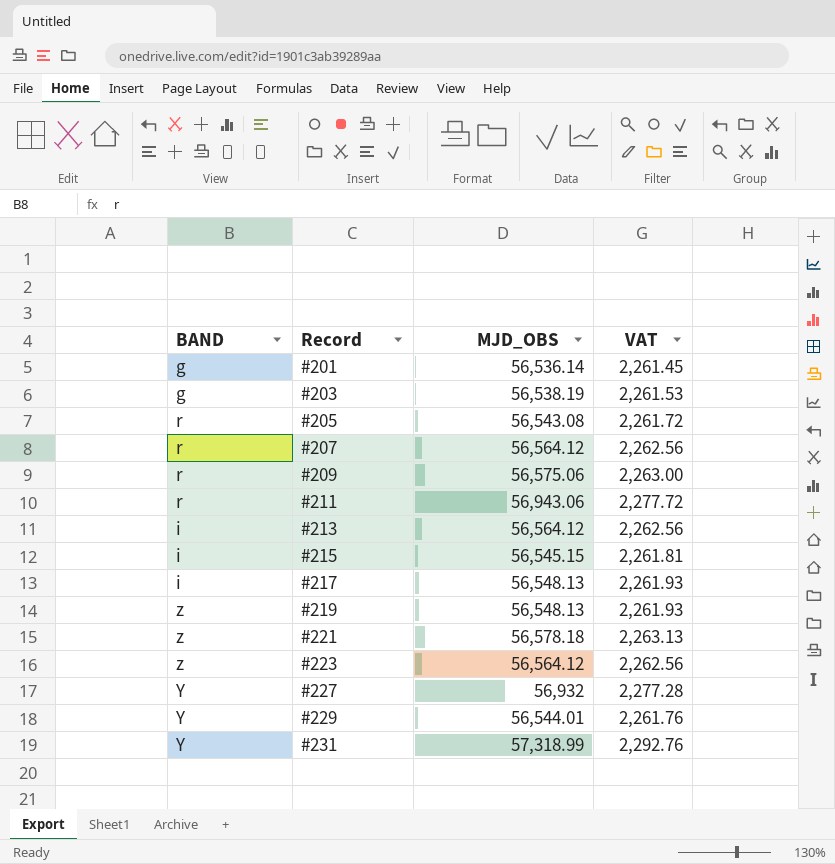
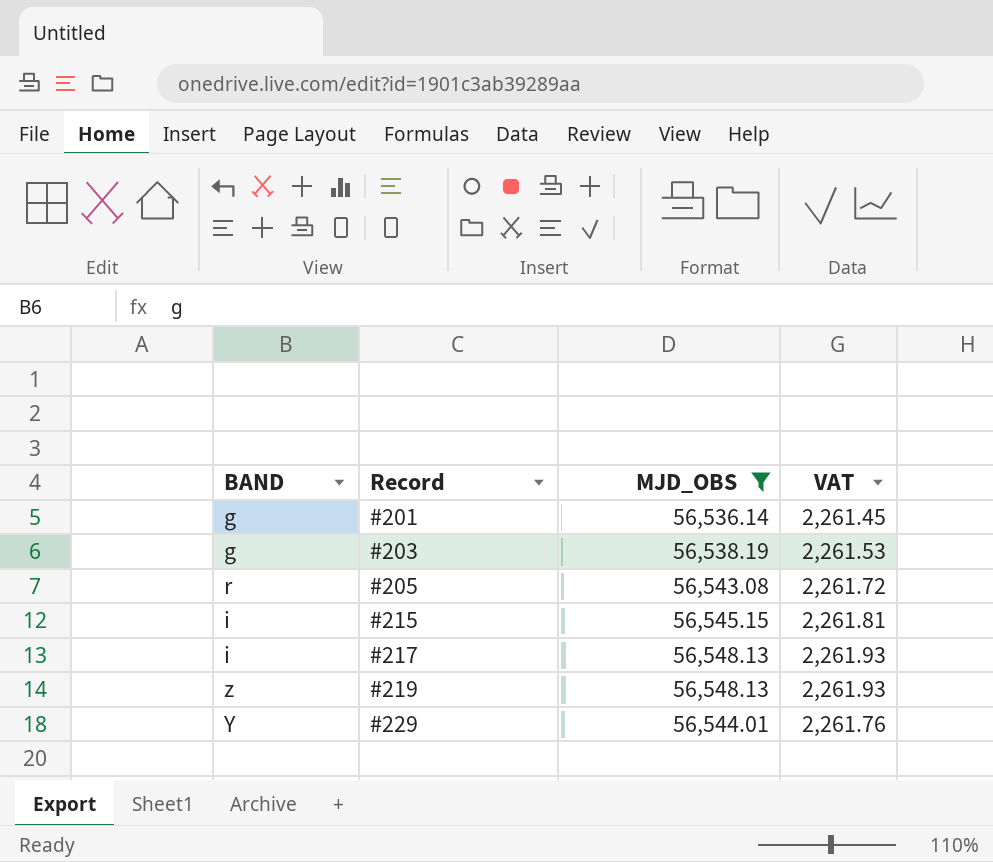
filter: none -> MJD_OBS <= 56,548.13

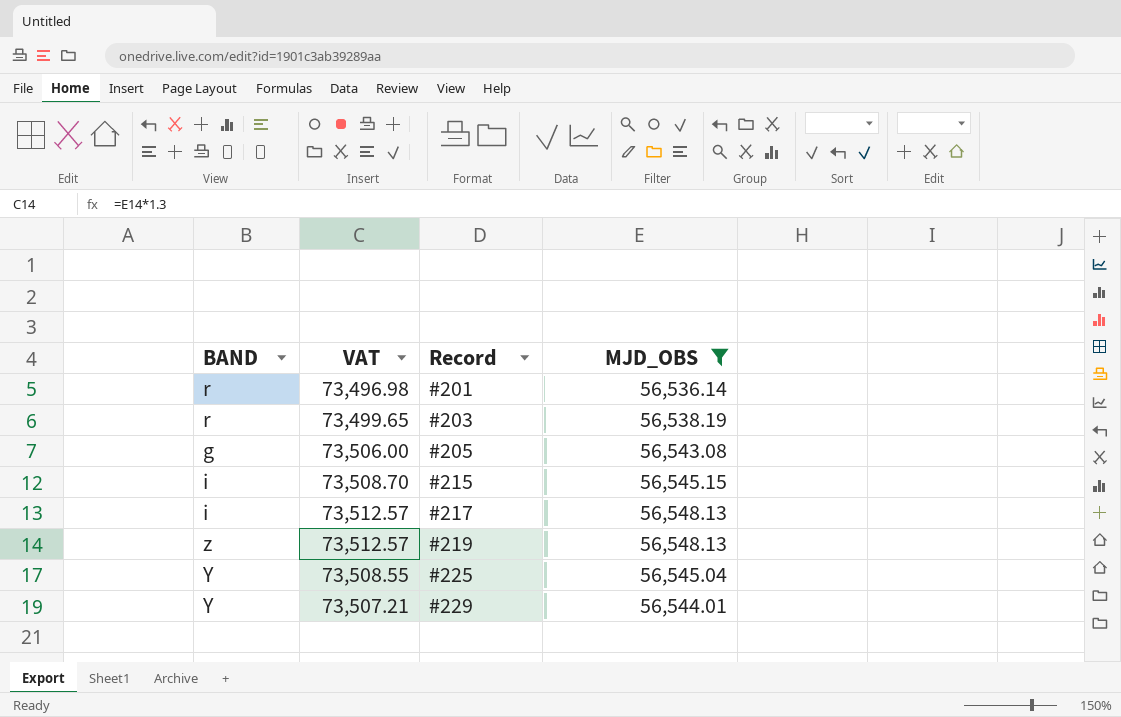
column VAT | formula: [MJD_OBS] * 0.04 -> [MJD_OBS] * 1.3
column VAT | position: 4 -> 2
#201 | BAND: g -> r
#203 | BAND: g -> r
#205 | BAND: r -> g
row #225: none -> Y | 73,508.55 | 56,545.04

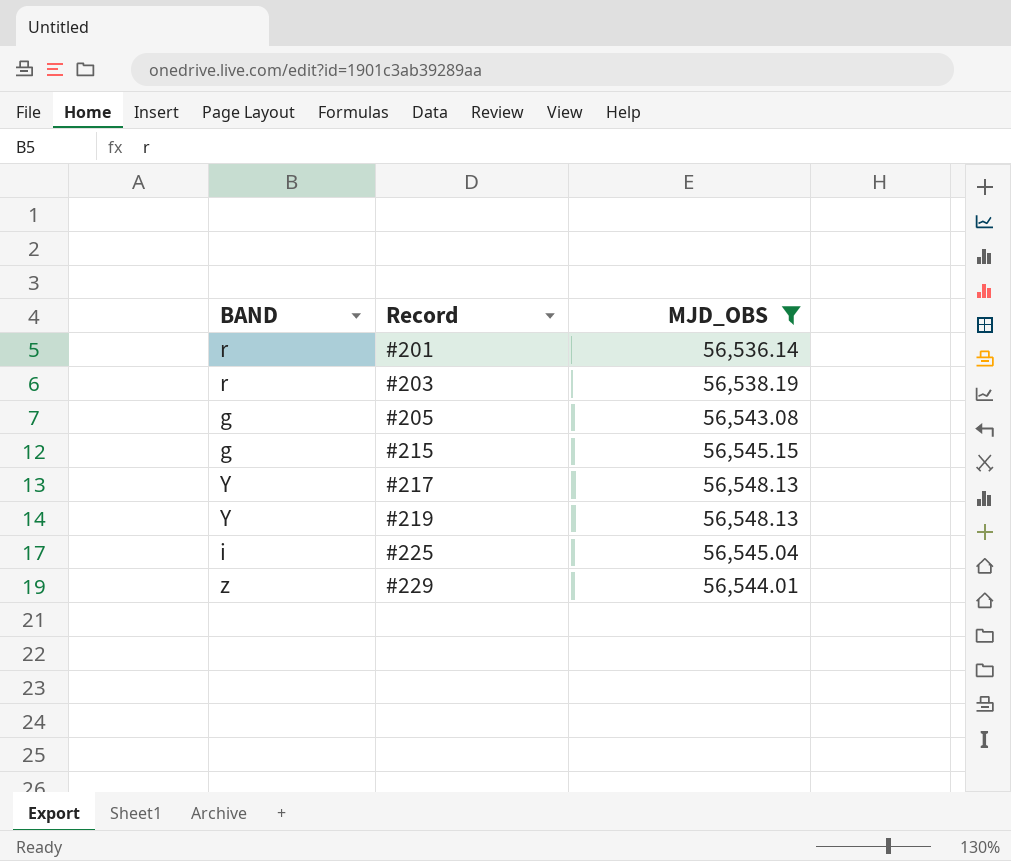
column VAT | formula: [MJD_OBS] * 1.3 -> none
#215 | BAND: i -> g
#217 | BAND: i -> Y
#219 | BAND: z -> Y
#225 | BAND: Y -> i
#229 | BAND: Y -> z

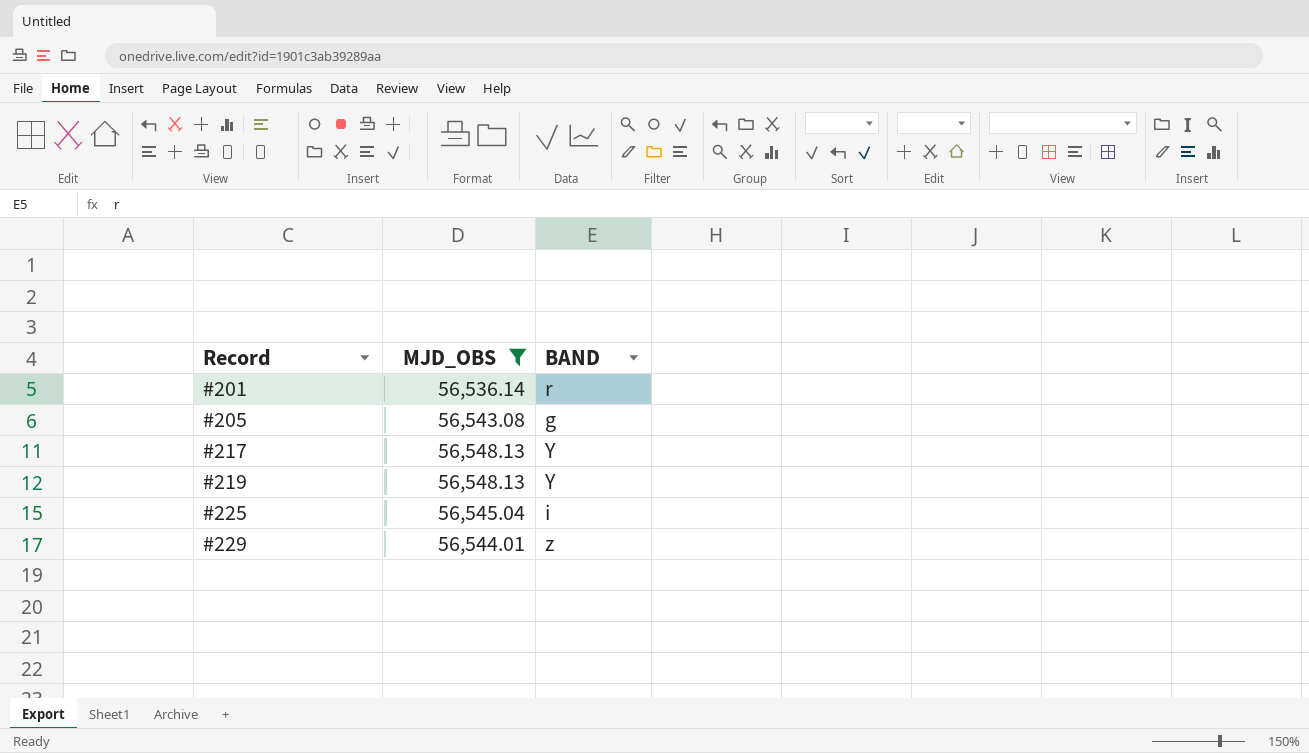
column BAND | position: 1 -> 3
row #203: r | 56,538.19 -> none
row #215: g | 56,545.15 -> none

